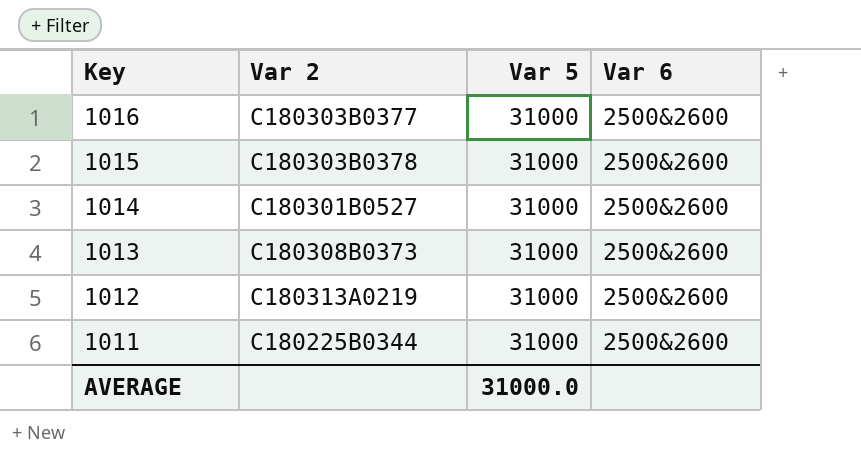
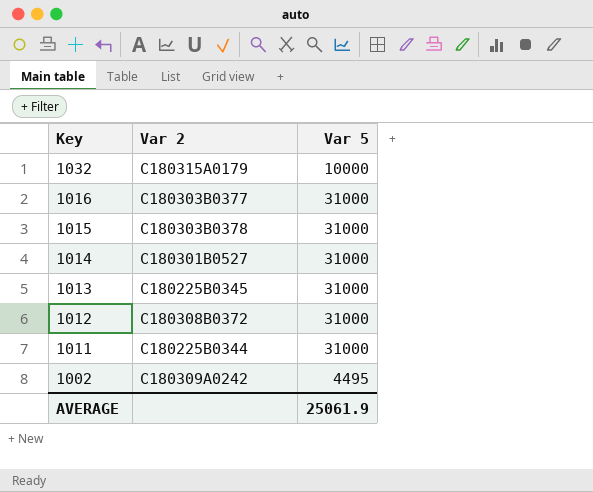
column Var 6 | position: 4 -> none
row 1032: none -> C180315A0179 | 10000
1013 | Var 2: C180308B0373 -> C180225B0345
1012 | Var 2: C180313A0219 -> C180308B0372
row 1002: none -> C180309A0242 | 4495
AVERAGE | Var 5: 31000.0 -> 25061.9

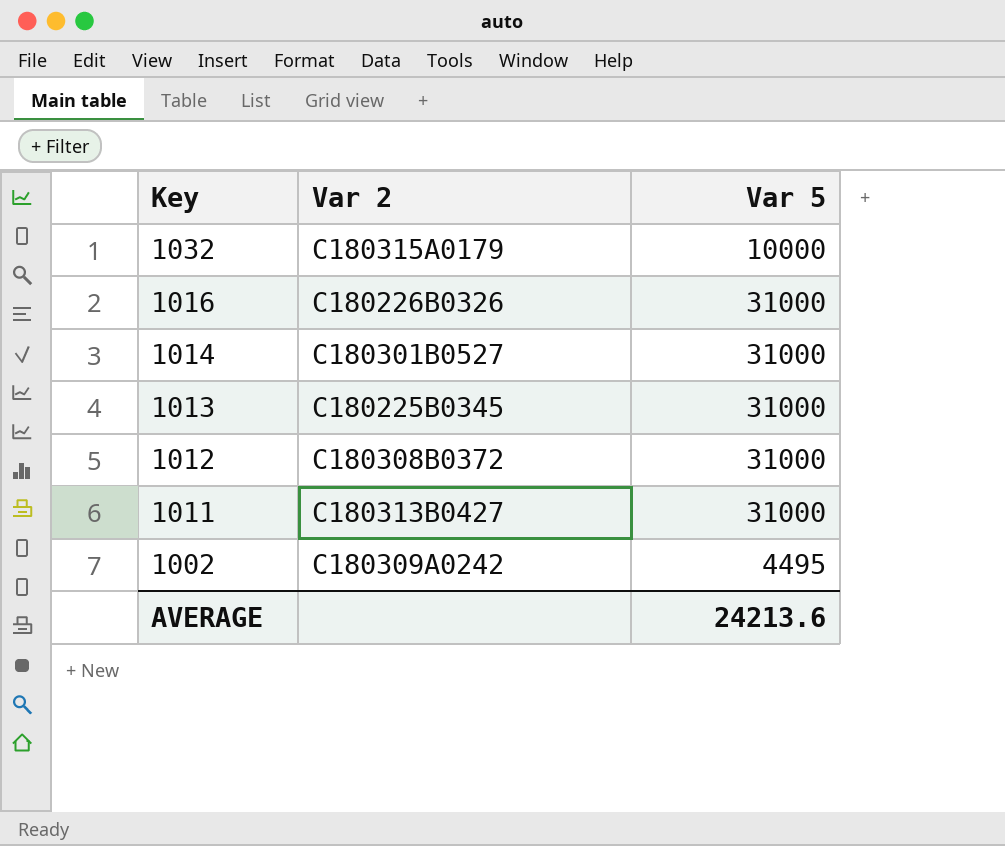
row 1015: C180303B0378 | 31000 -> none
1016 | Var 2: C180303B0377 -> C180226B0326
1011 | Var 2: C180225B0344 -> C180313B0427
AVERAGE | Var 5: 25061.9 -> 24213.6

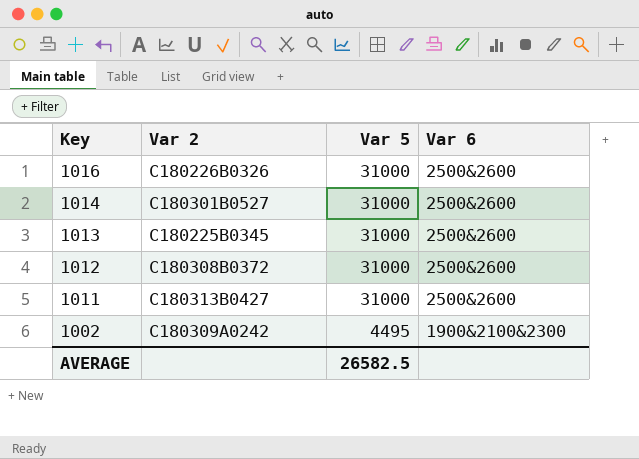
column Var 6 | position: none -> 4
row 1032: C180315A0179 | 10000 -> none
AVERAGE | Var 5: 24213.6 -> 26582.5

